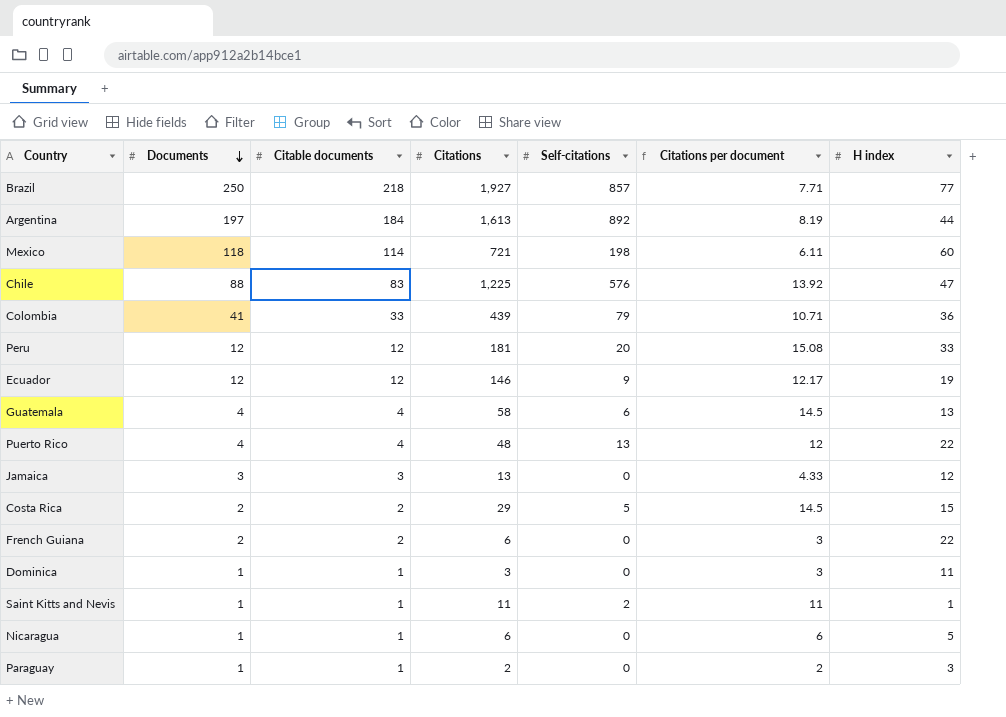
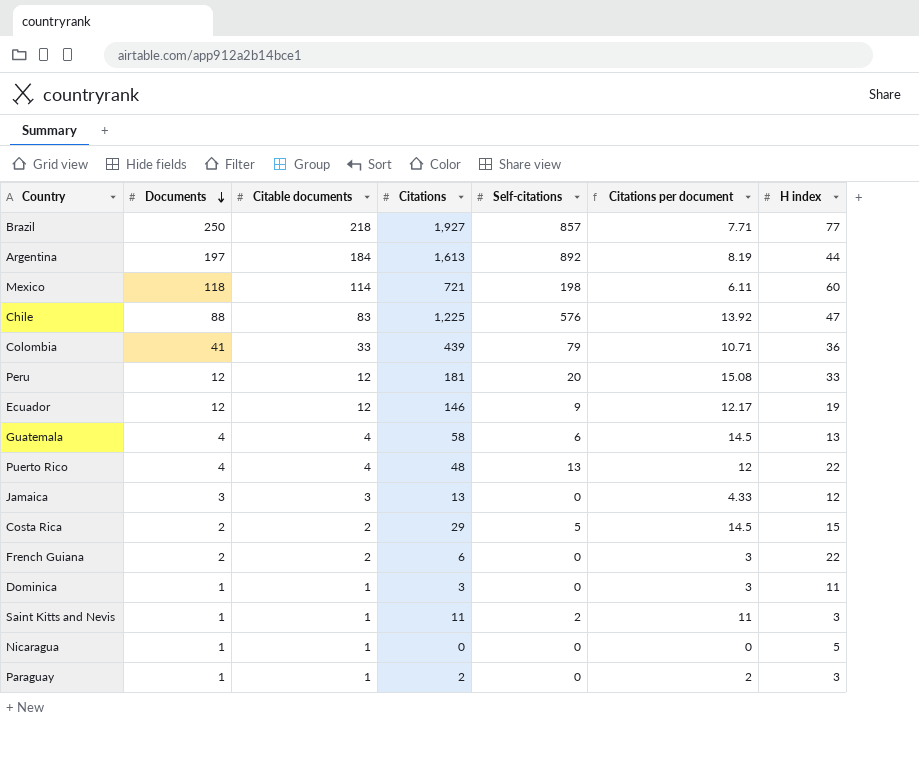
Saint Kitts and Nevis | H index: 1 -> 3
Nicaragua | Citations: 6 -> 0
Nicaragua | Citations per document: 6 -> 0

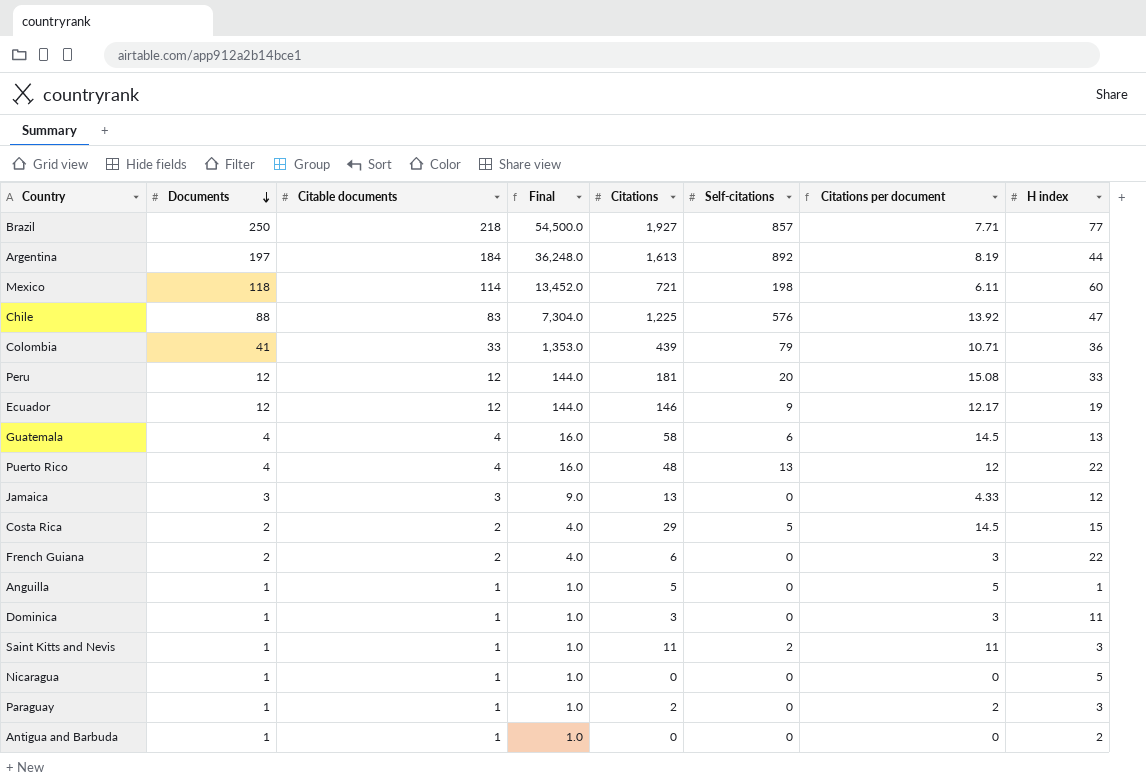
column Final | formula: none -> [Documents] * [Citable documents]
row Anguilla: none -> 1 | 1 | 1.0 | 5 | 0 | 5 | 1
row Antigua and Barbuda: none -> 1 | 1 | 1.0 | 0 | 0 | 0 | 2

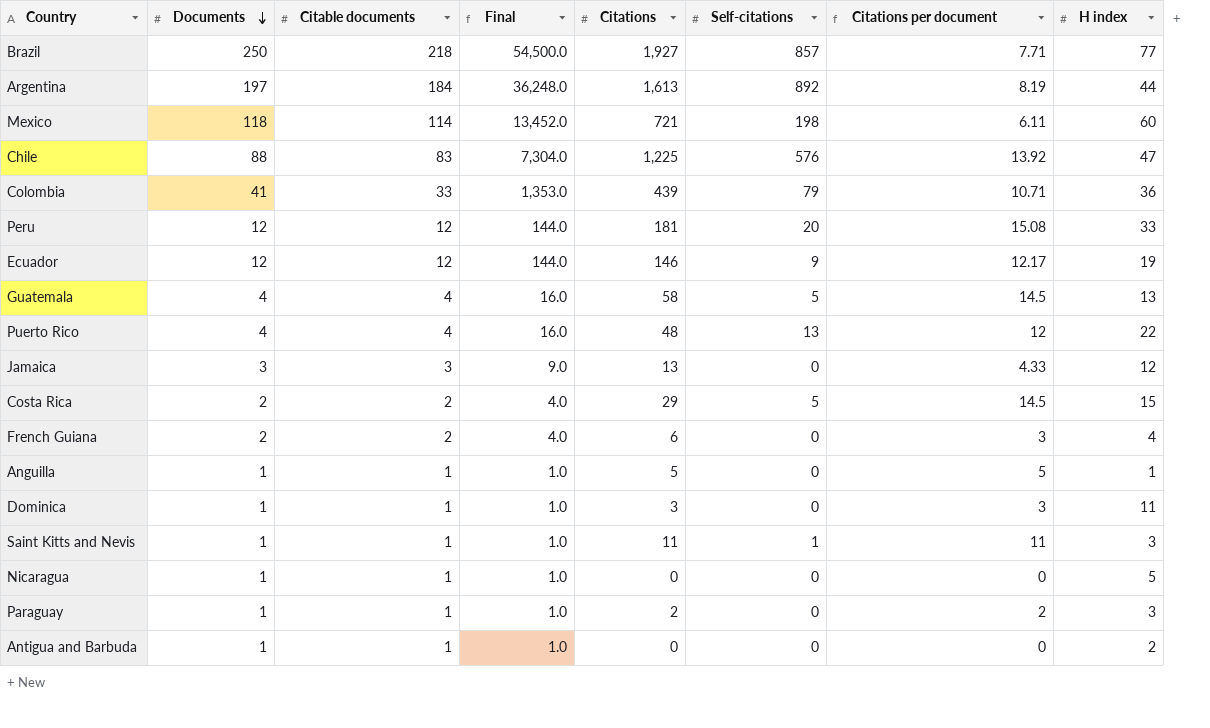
Guatemala | Self-citations: 6 -> 5
French Guiana | H index: 22 -> 4
Saint Kitts and Nevis | Self-citations: 2 -> 1

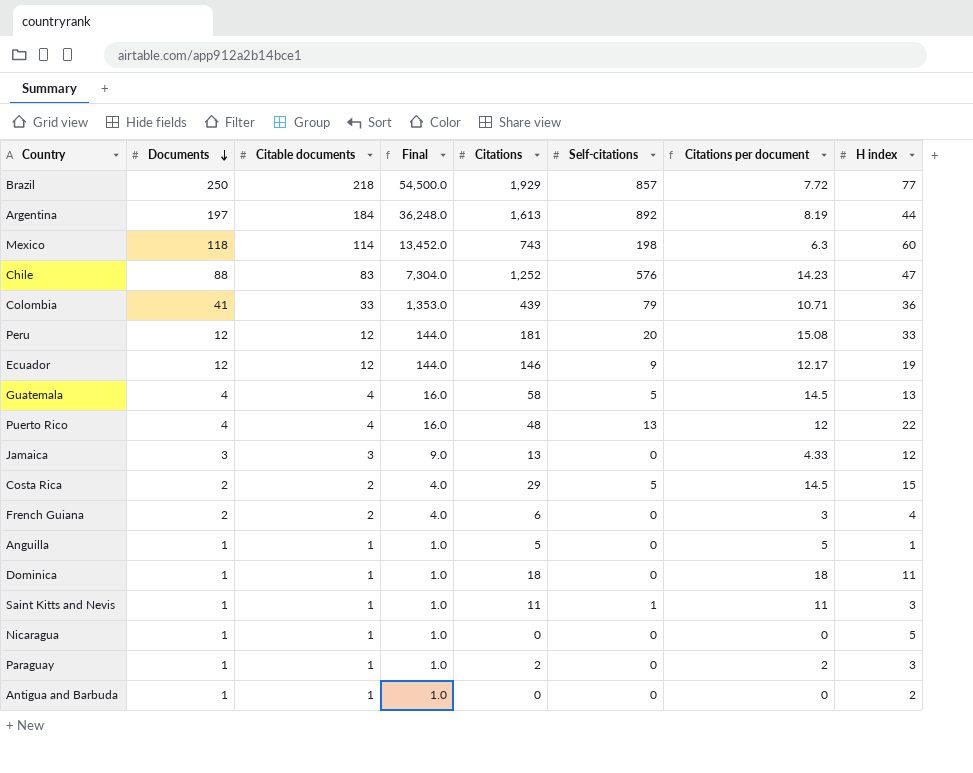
Brazil | Citations: 1,927 -> 1,929
Brazil | Citations per document: 7.71 -> 7.72
Mexico | Citations: 721 -> 743
Mexico | Citations per document: 6.11 -> 6.3
Chile | Citations: 1,225 -> 1,252
Chile | Citations per document: 13.92 -> 14.23
Dominica | Citations: 3 -> 18
Dominica | Citations per document: 3 -> 18

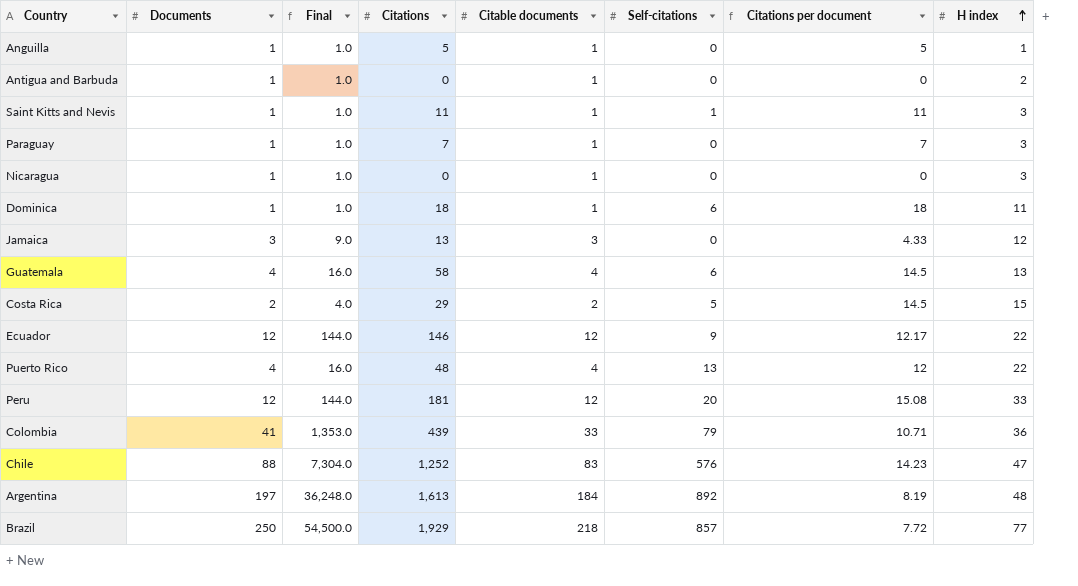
row order: Documents descending -> H index ascending
column Citable documents | position: 3 -> 5
row Mexico: 118 | 114 | 13,452.0 | 743 | 198 | 6.3 | 60 -> none
row French Guiana: 2 | 2 | 4.0 | 6 | 0 | 3 | 4 -> none
Paraguay | Citations: 2 -> 7
Paraguay | Citations per document: 2 -> 7
Nicaragua | H index: 5 -> 3
Dominica | Self-citations: 0 -> 6
Guatemala | Self-citations: 5 -> 6
Ecuador | H index: 19 -> 22
Argentina | H index: 44 -> 48

